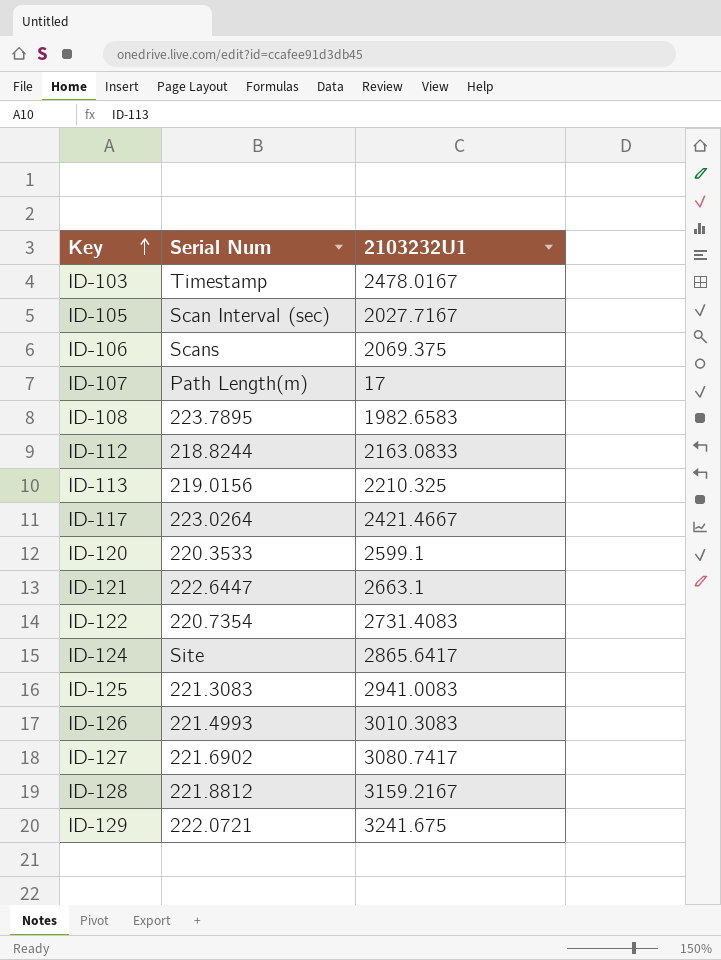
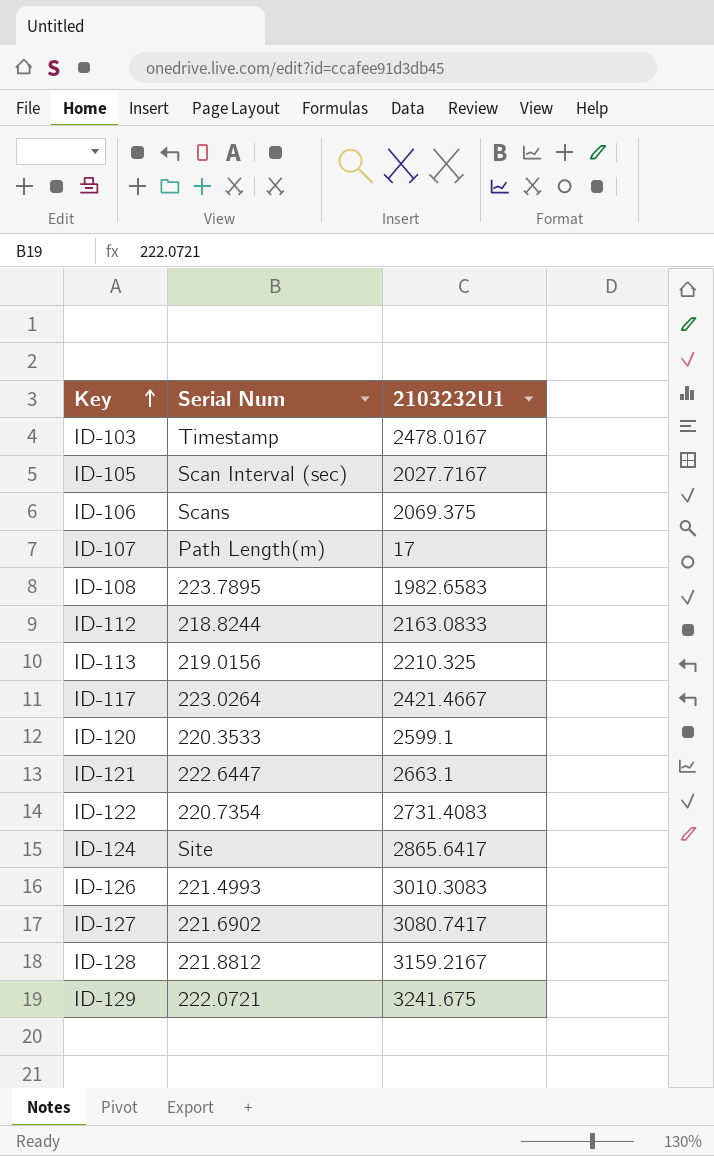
row ID-125: 221.3083 | 2941.0083 -> none

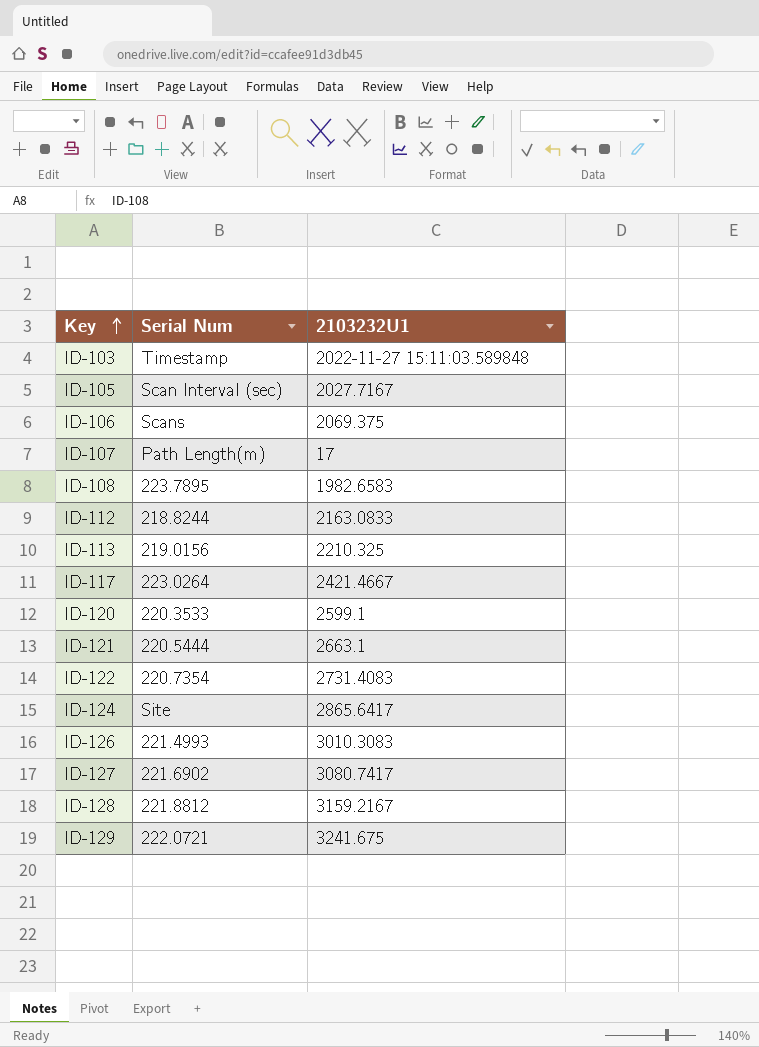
ID-103 | 2103232U1: 2478.0167 -> 2022-11-27 15:11:03.589848
ID-121 | Serial Num: 222.6447 -> 220.5444

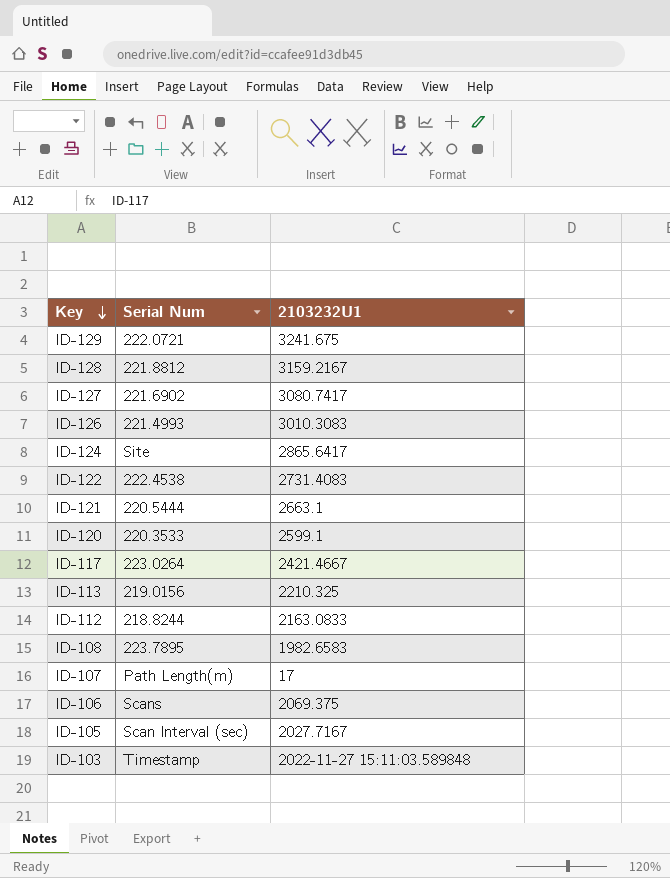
row order: Key ascending -> Key descending
ID-122 | Serial Num: 220.7354 -> 222.4538

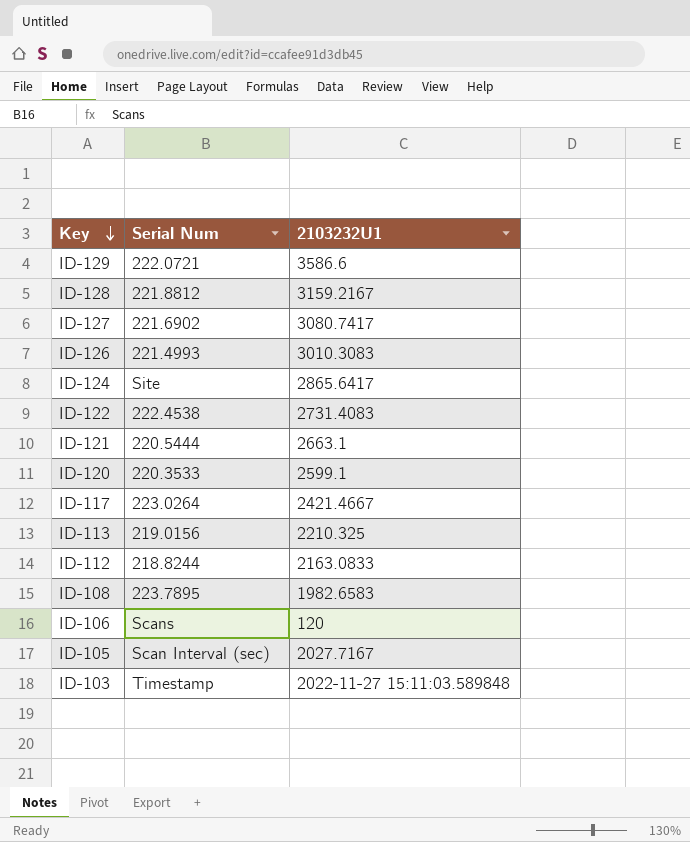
row ID-107: Path Length(m) | 17 -> none
ID-129 | 2103232U1: 3241.675 -> 3586.6
ID-106 | 2103232U1: 2069.375 -> 120

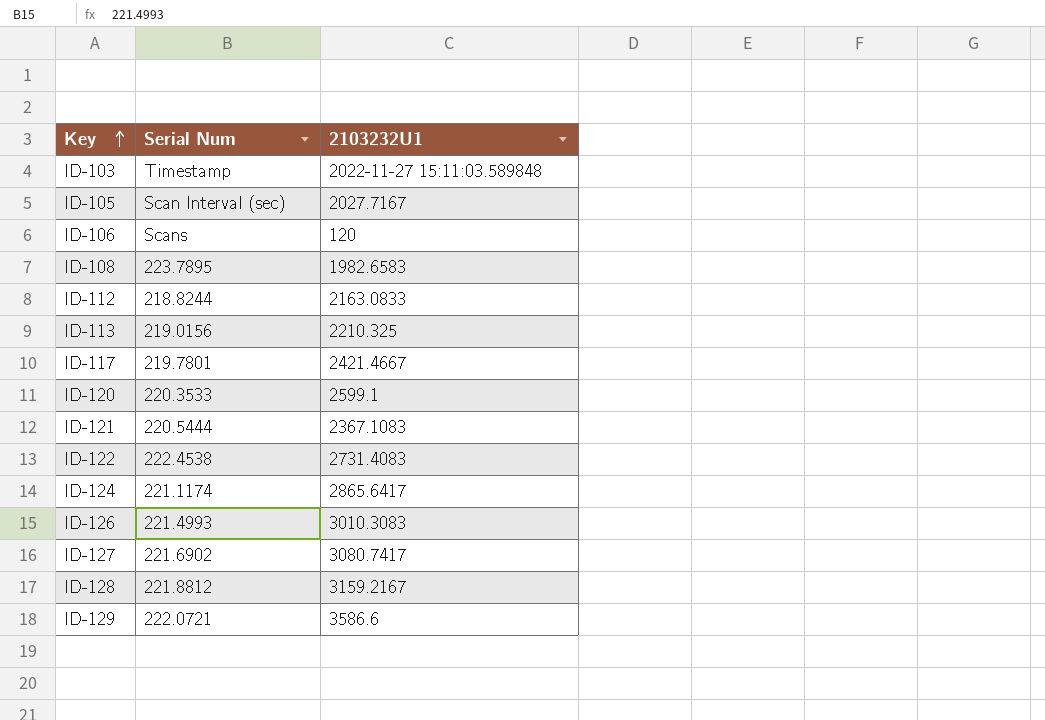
row order: Key descending -> Key ascending
ID-117 | Serial Num: 223.0264 -> 219.7801
ID-121 | 2103232U1: 2663.1 -> 2367.1083
ID-124 | Serial Num: Site -> 221.1174

